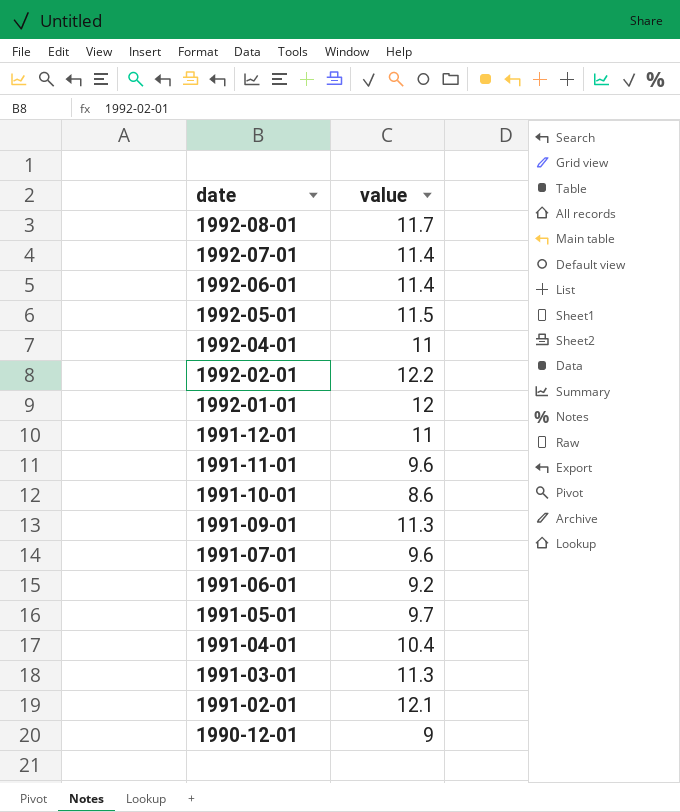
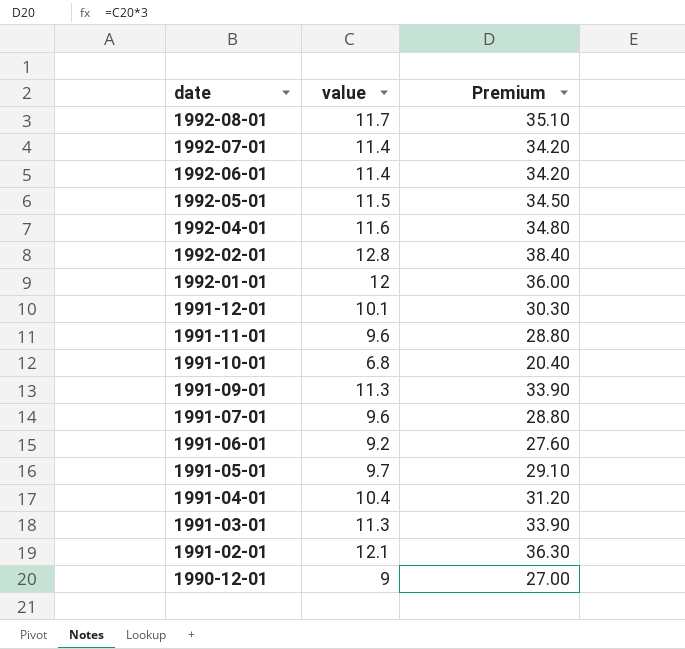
column Premium | formula: none -> [value] * 3
1992-04-01 | value: 11 -> 11.6
1992-02-01 | value: 12.2 -> 12.8
1991-12-01 | value: 11 -> 10.1
1991-10-01 | value: 8.6 -> 6.8

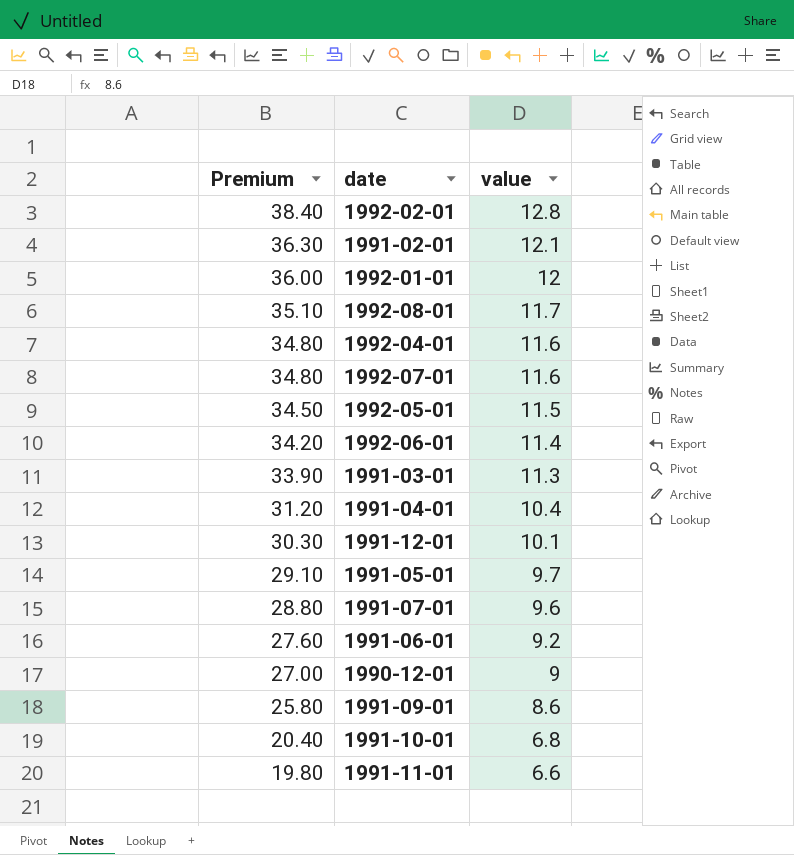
row order: date descending -> Premium descending
column Premium | position: 3 -> 1
1992-07-01 | Premium: 34.20 -> 34.80
1992-07-01 | value: 11.4 -> 11.6
1991-09-01 | Premium: 33.90 -> 25.80
1991-09-01 | value: 11.3 -> 8.6
1991-11-01 | Premium: 28.80 -> 19.80
1991-11-01 | value: 9.6 -> 6.6

